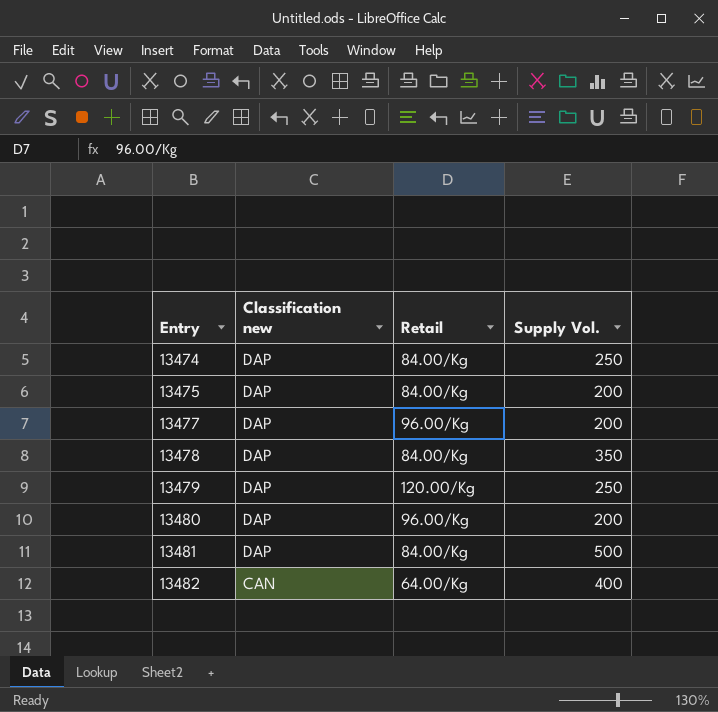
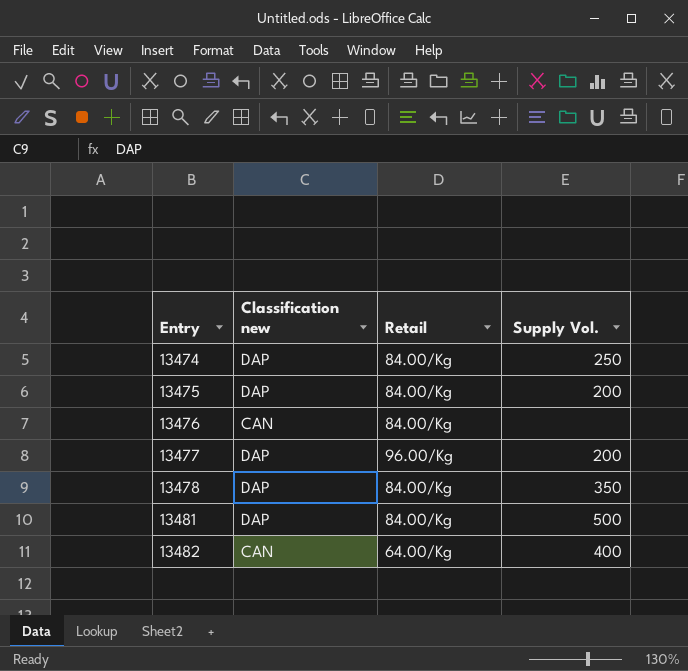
row 13479: DAP | 120.00/Kg | 250 -> none
row 13480: DAP | 96.00/Kg | 200 -> none
row 13476: none -> CAN | 84.00/Kg | none

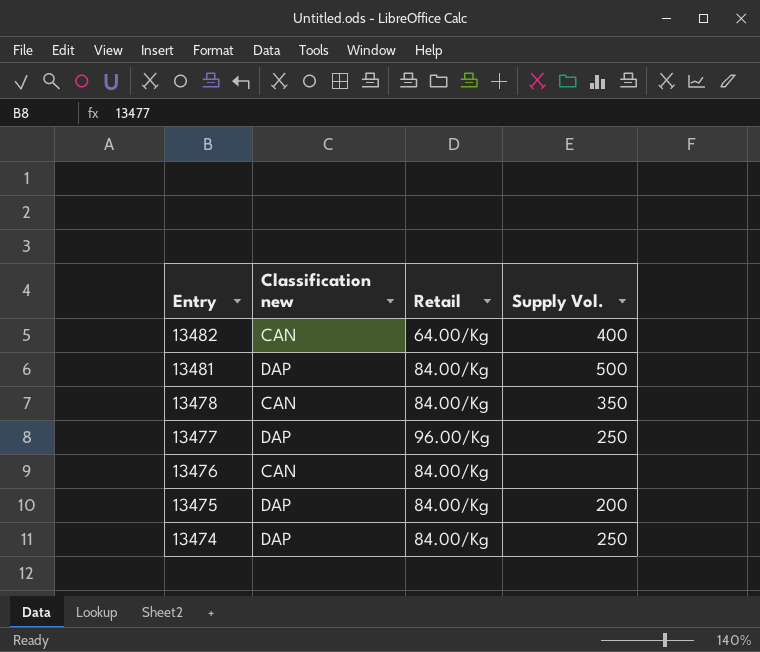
row order: Entry ascending -> Entry descending
13478 | Classification new: DAP -> CAN
13477 | Supply Vol.: 200 -> 250

